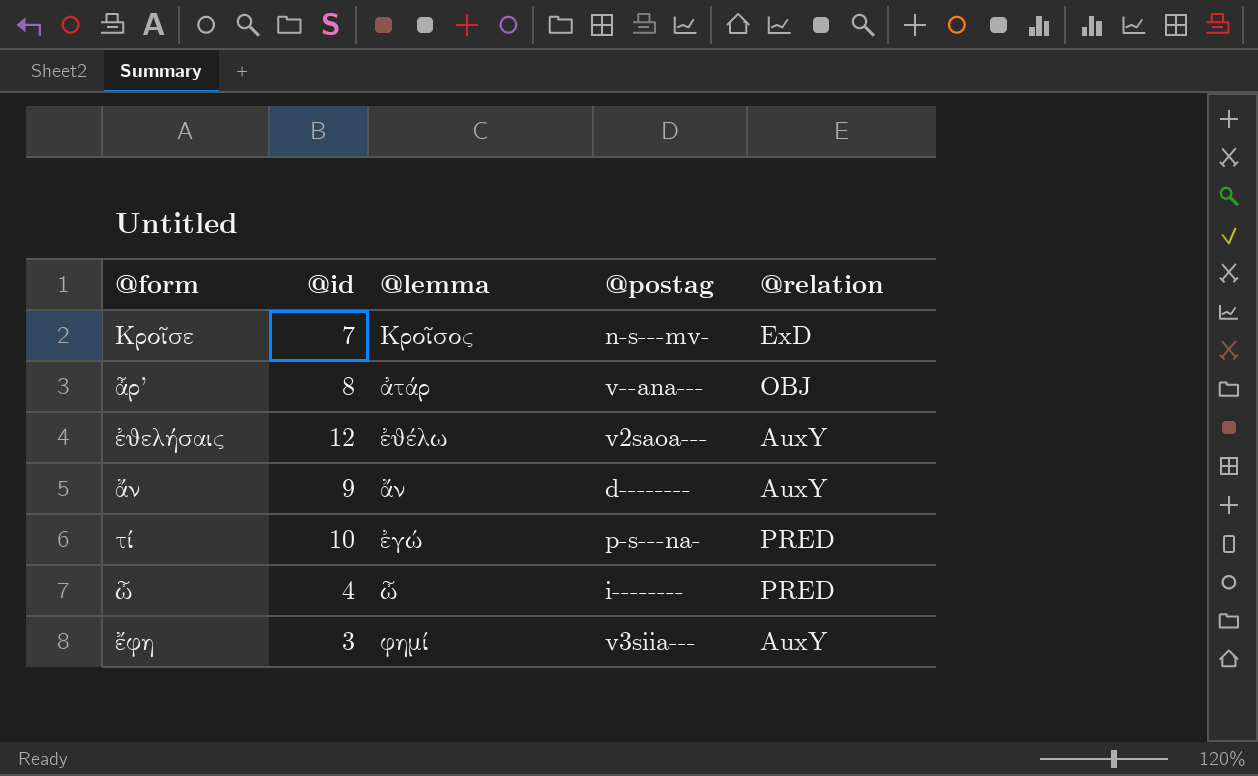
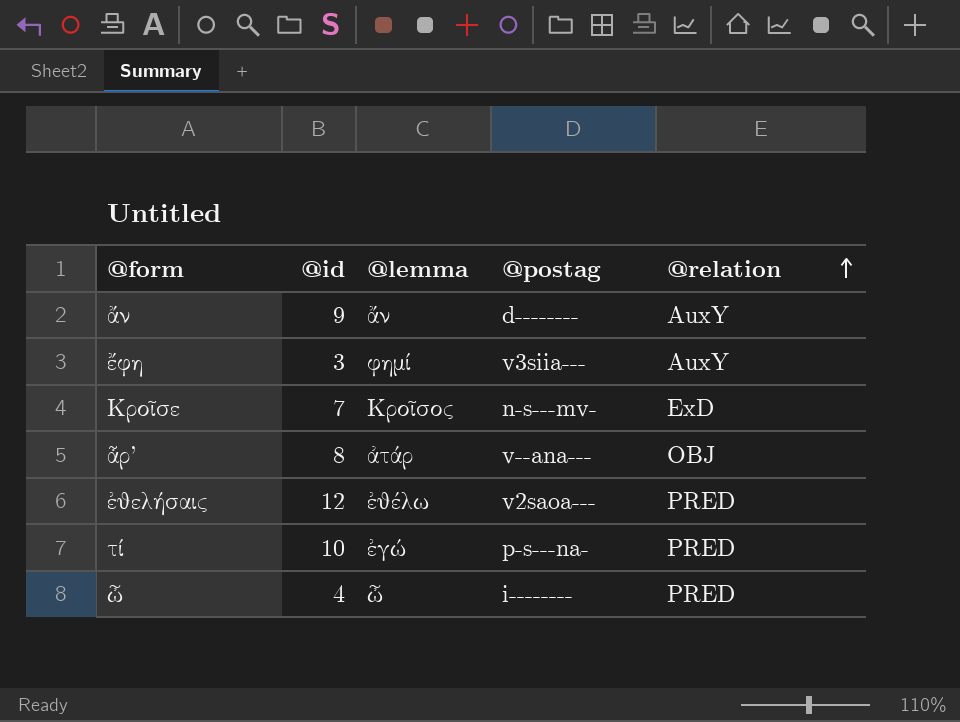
row order: none -> @relation ascending
ἐθελήσαις | @relation: AuxY -> PRED

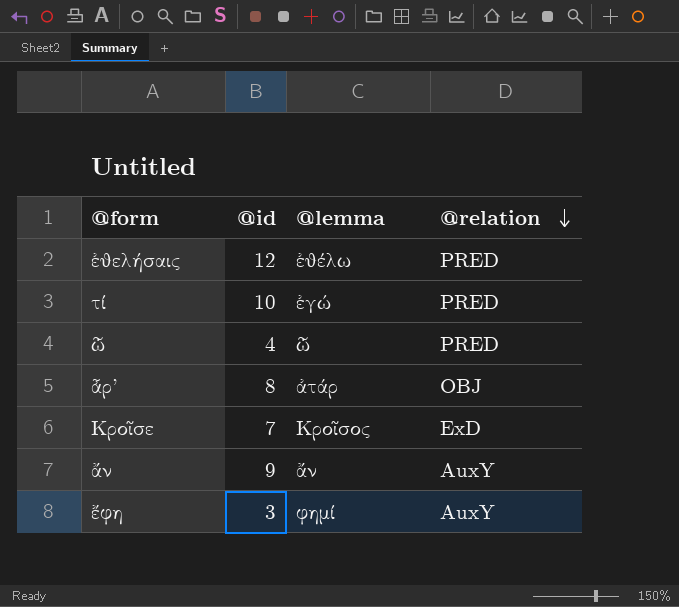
row order: @relation ascending -> @relation descending
column @postag | position: 4 -> none

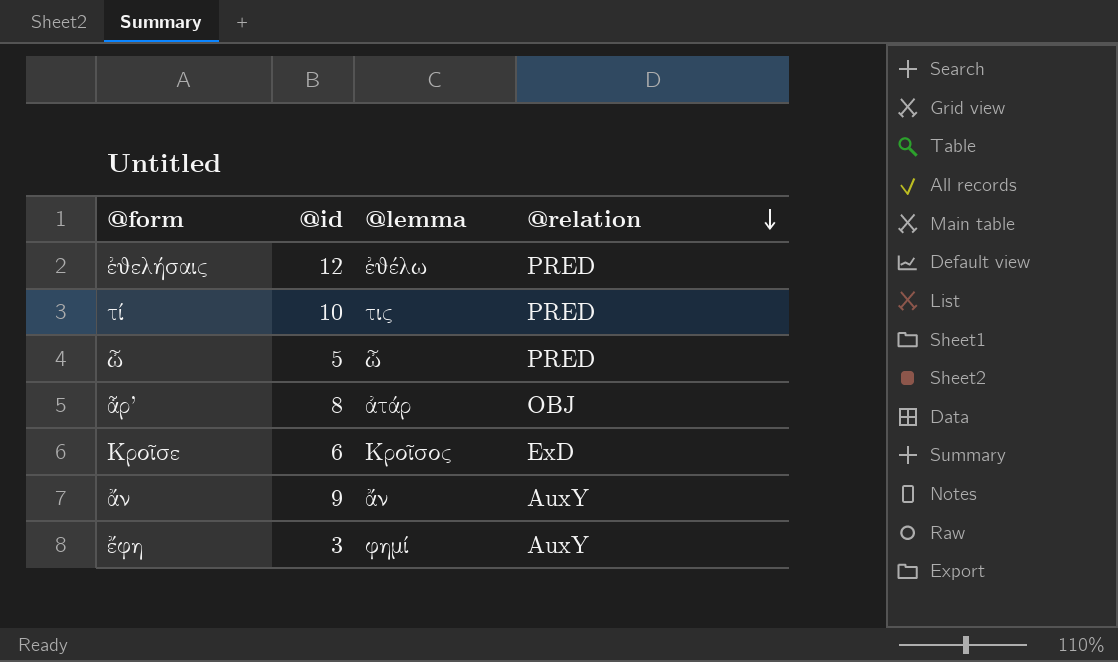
τί | @lemma: ἐγώ -> τις
ὦ | @id: 4 -> 5
Κροῖσε | @id: 7 -> 6

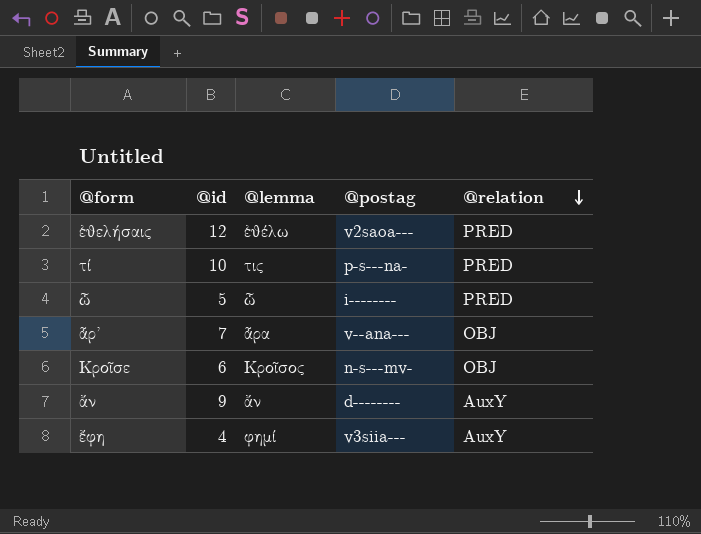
column @postag | position: none -> 4
ἆρ’ | @id: 8 -> 7
ἆρ’ | @lemma: ἀτάρ -> ἆρα
Κροῖσε | @relation: ExD -> OBJ
ἔφη | @id: 3 -> 4

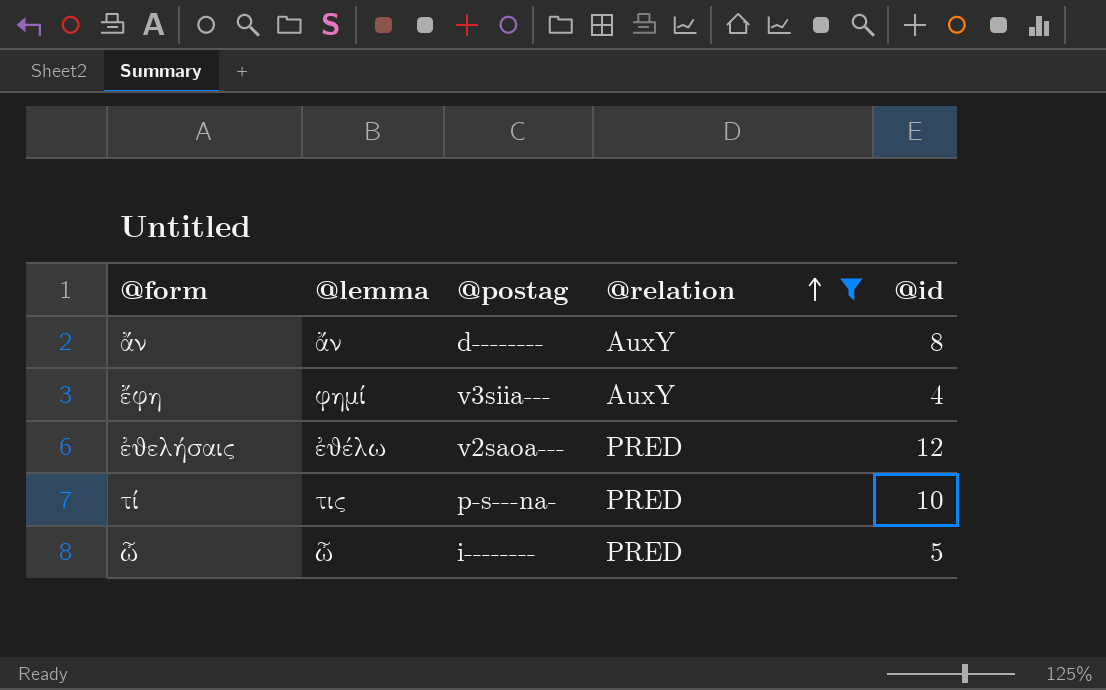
filter: none -> @relation != OBJ
row order: @relation descending -> @relation ascending
column @id | position: 2 -> 5
ἄν | @id: 9 -> 8

